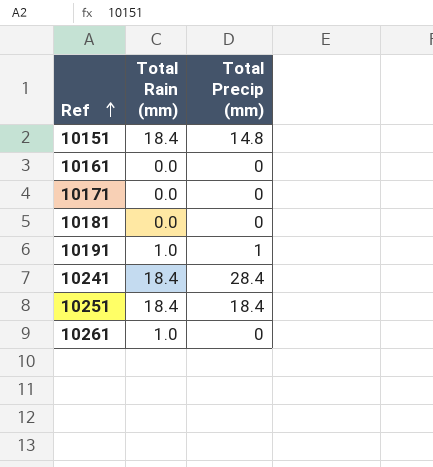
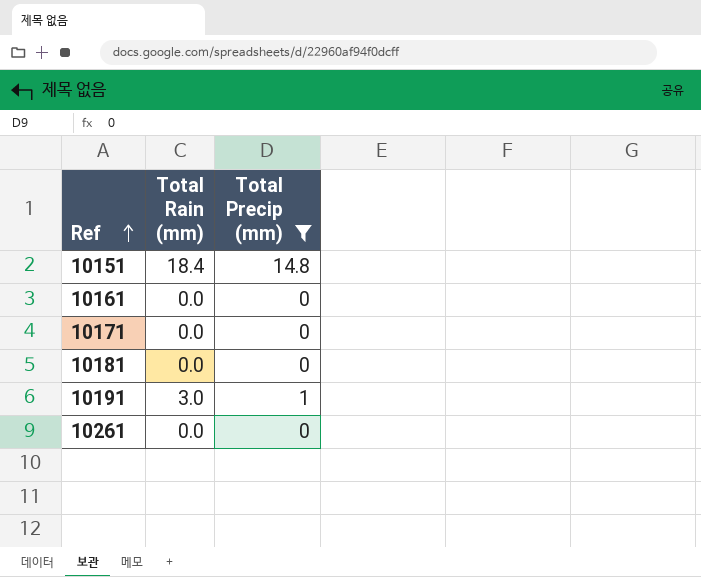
filter: none -> Total Precip (mm) <= 14.8
10191 | Total Rain (mm): 1.0 -> 3.0
10261 | Total Rain (mm): 1.0 -> 0.0

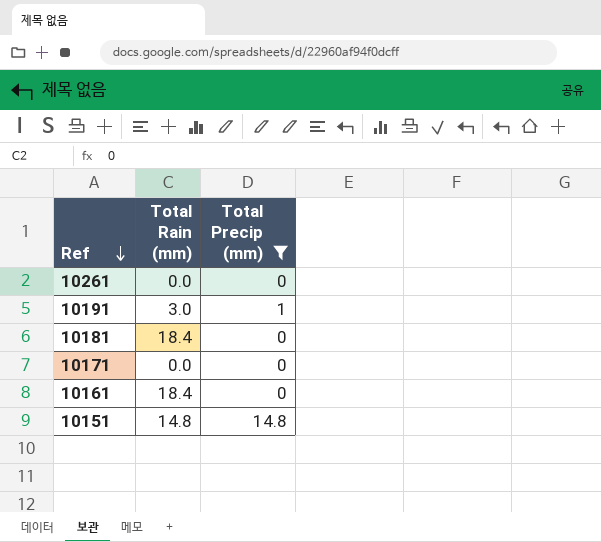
row order: Ref ascending -> Ref descending
10181 | Total Rain (mm): 0.0 -> 18.4
10161 | Total Rain (mm): 0.0 -> 18.4
10151 | Total Rain (mm): 18.4 -> 14.8

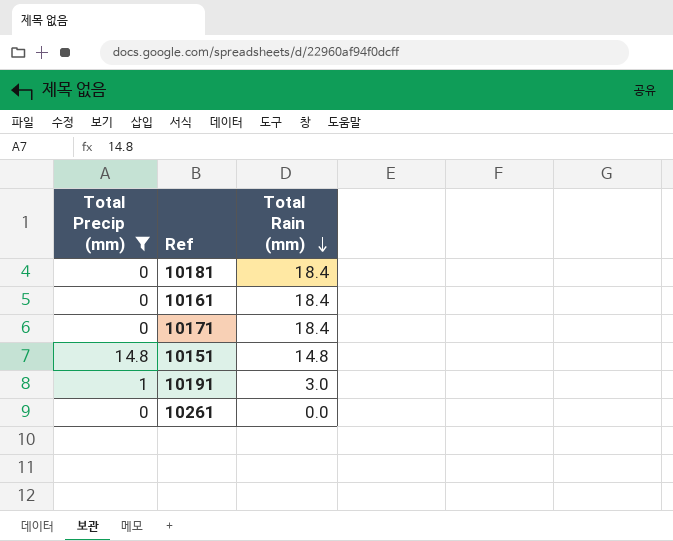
row order: Ref descending -> Total Rain (mm) descending
column Total Precip (mm) | position: 3 -> 1
10171 | Total Rain (mm): 0.0 -> 18.4

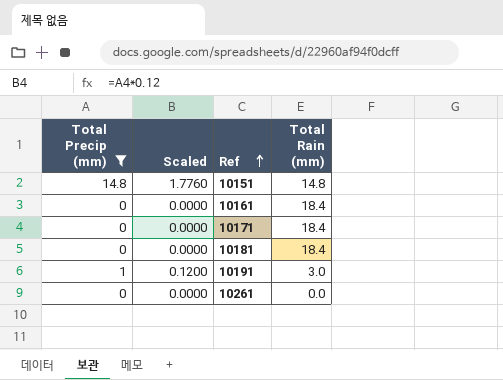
row order: Total Rain (mm) descending -> Ref ascending
column Scaled | formula: none -> [Total Precip (mm)] * 0.12

